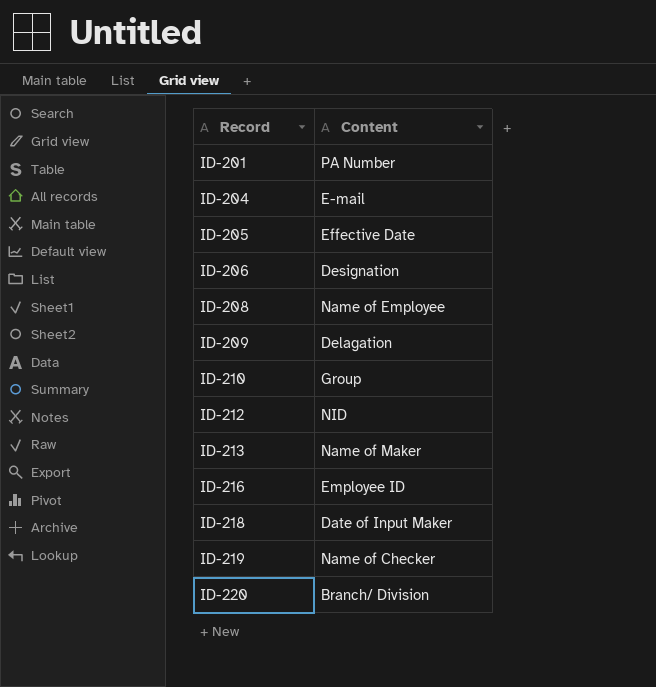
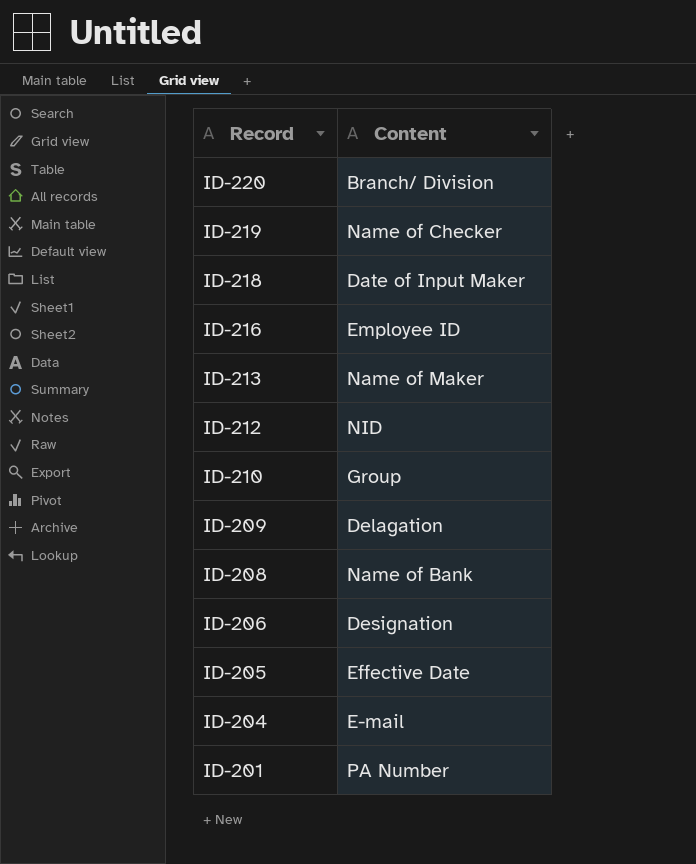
row order: Record ascending -> Record descending
ID-208 | Content: Name of Employee -> Name of Bank

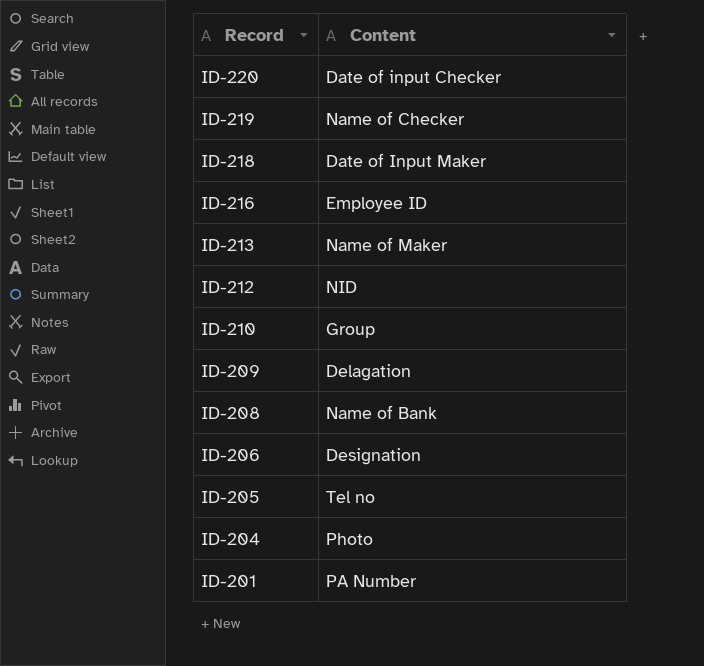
ID-220 | Content: Branch/ Division -> Date of input Checker
ID-205 | Content: Effective Date -> Tel no
ID-204 | Content: E-mail -> Photo

